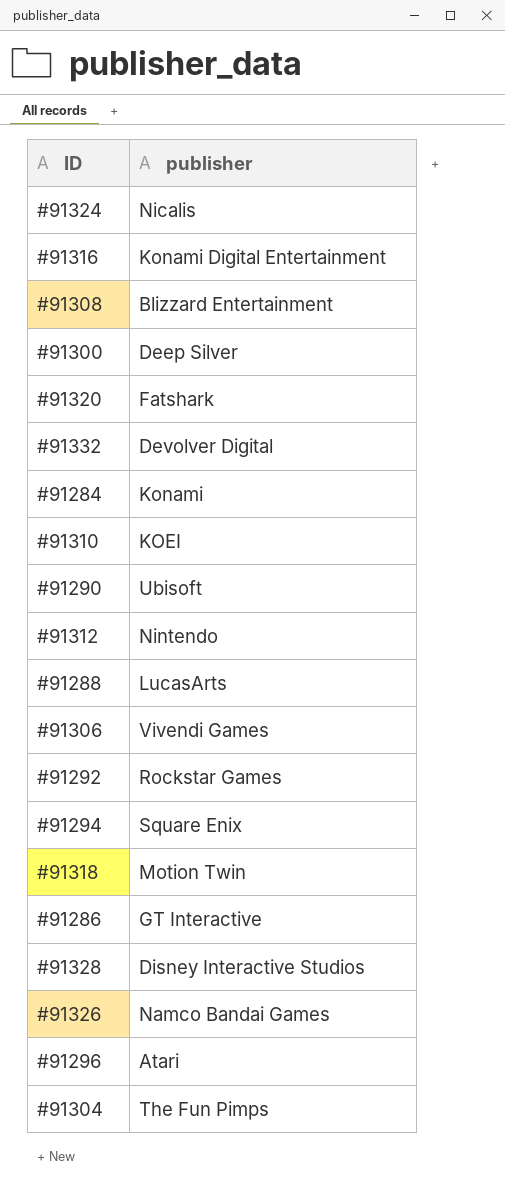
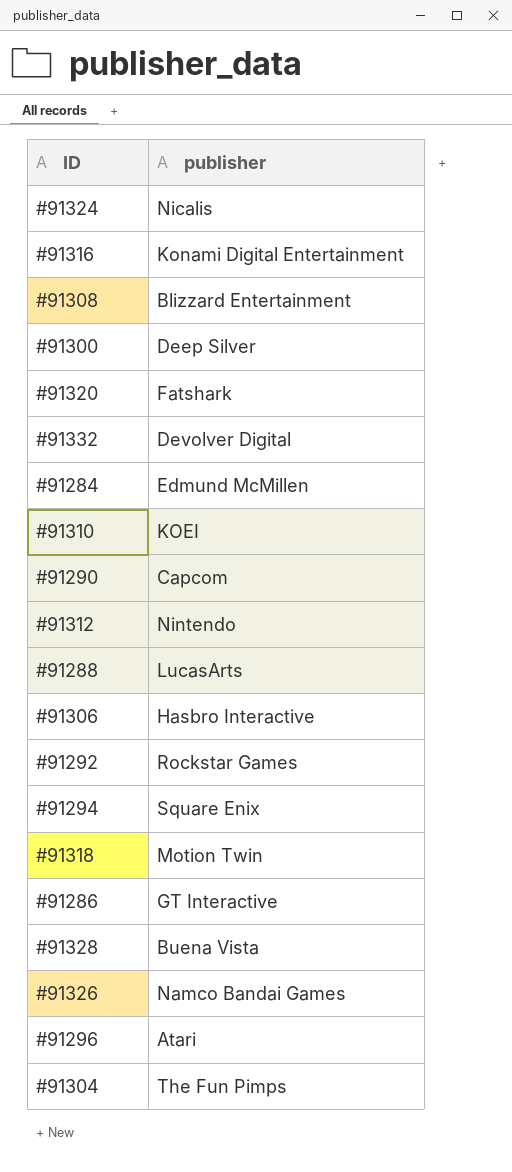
#91284 | publisher: Konami -> Edmund McMillen
#91290 | publisher: Ubisoft -> Capcom
#91306 | publisher: Vivendi Games -> Hasbro Interactive
#91328 | publisher: Disney Interactive Studios -> Buena Vista

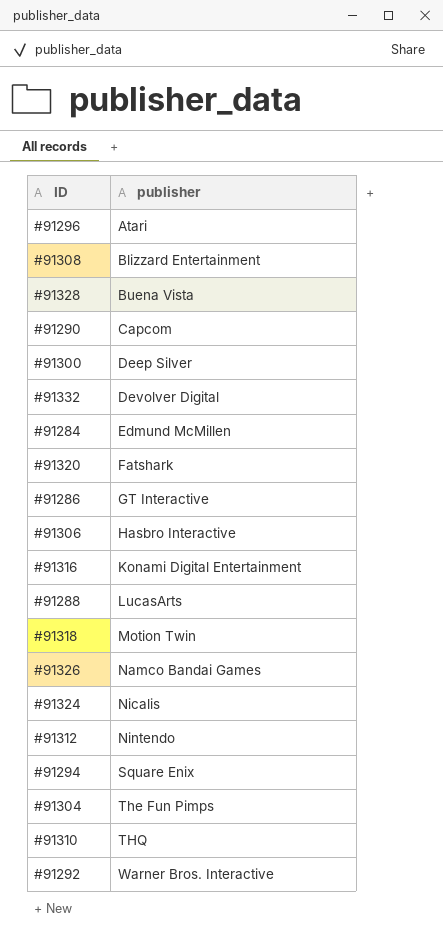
row order: none -> publisher ascending
#91310 | publisher: KOEI -> THQ
#91292 | publisher: Rockstar Games -> Warner Bros. Interactive

